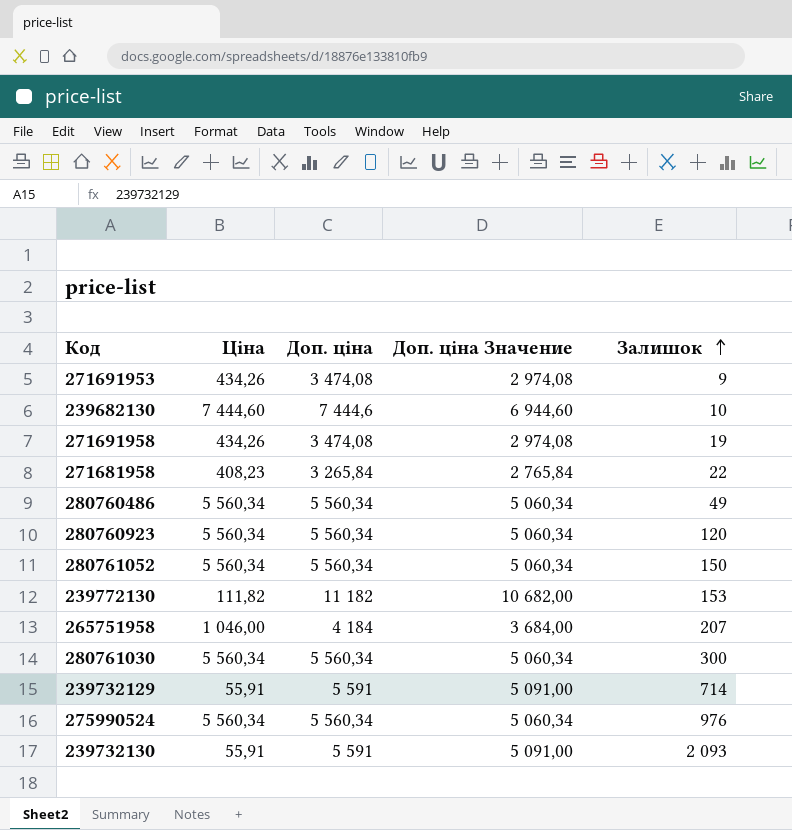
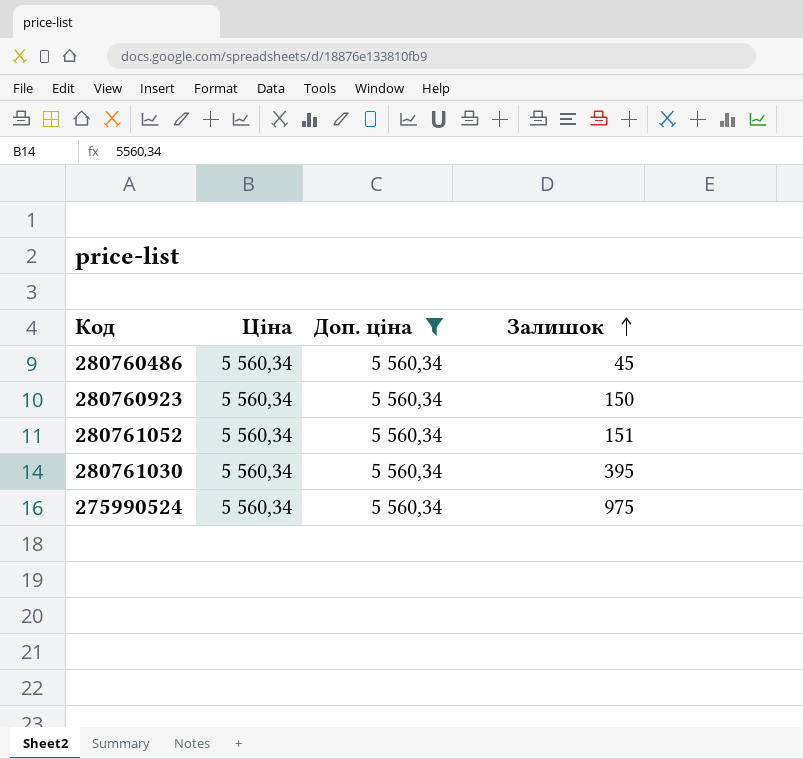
filter: none -> Доп. ціна = 5 560,34
column Доп. ціна Значение | formula: [Доп. ціна] - 500 -> none
280760486 | Залишок: 49 -> 45
280760923 | Залишок: 120 -> 150
280761052 | Залишок: 150 -> 151
280761030 | Залишок: 300 -> 395
275990524 | Залишок: 976 -> 975

